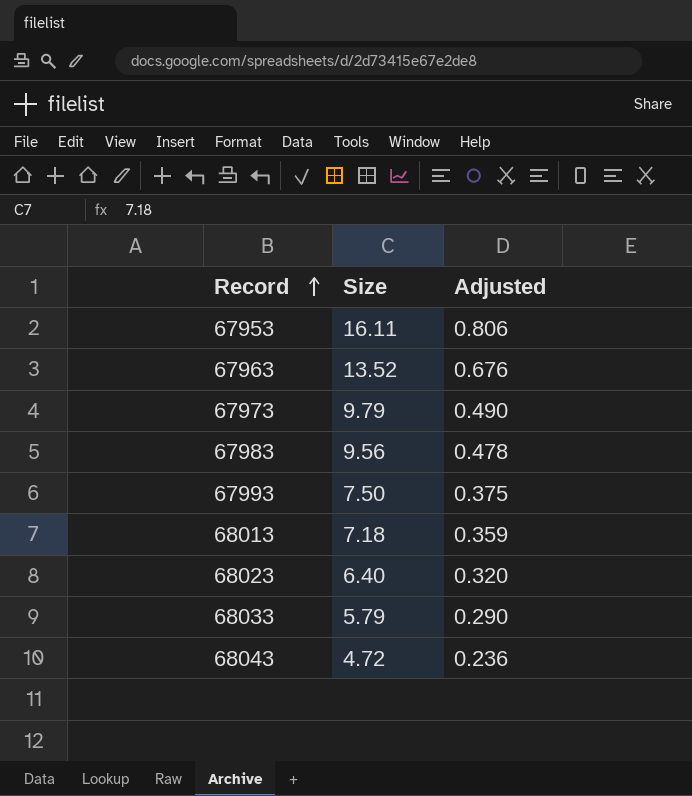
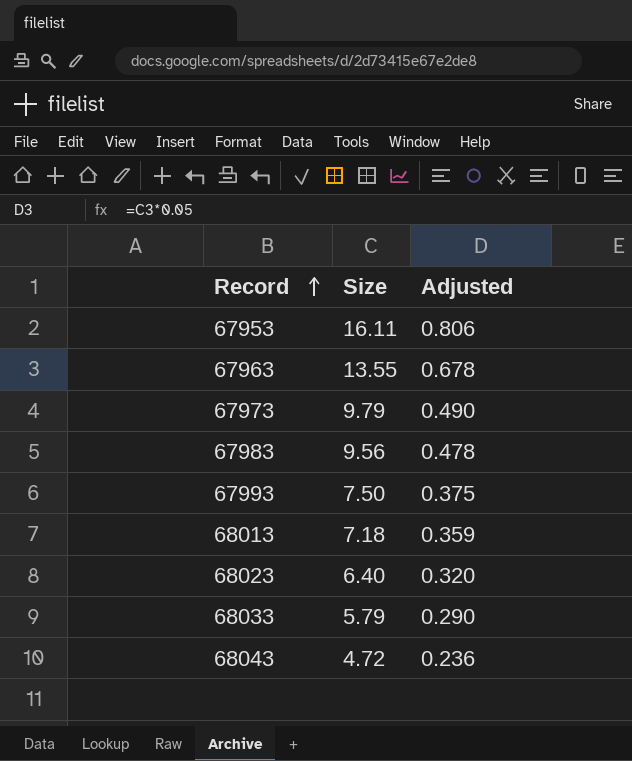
67963 | Size: 13.52 -> 13.55
67963 | Adjusted: 0.676 -> 0.678

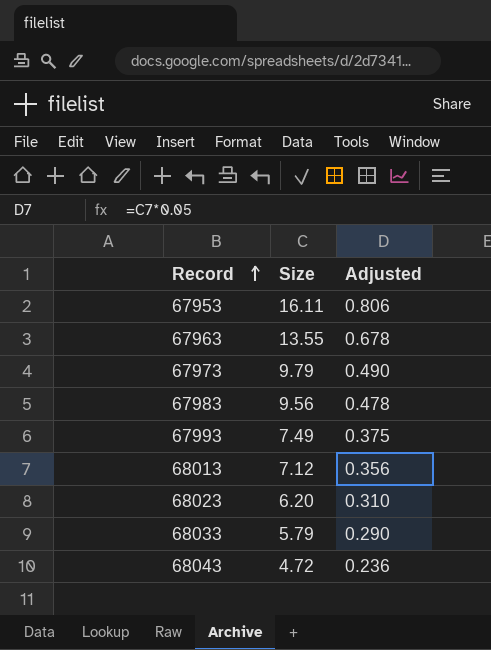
67993 | Size: 7.50 -> 7.49
68013 | Size: 7.18 -> 7.12
68013 | Adjusted: 0.359 -> 0.356
68023 | Size: 6.40 -> 6.20
68023 | Adjusted: 0.320 -> 0.310

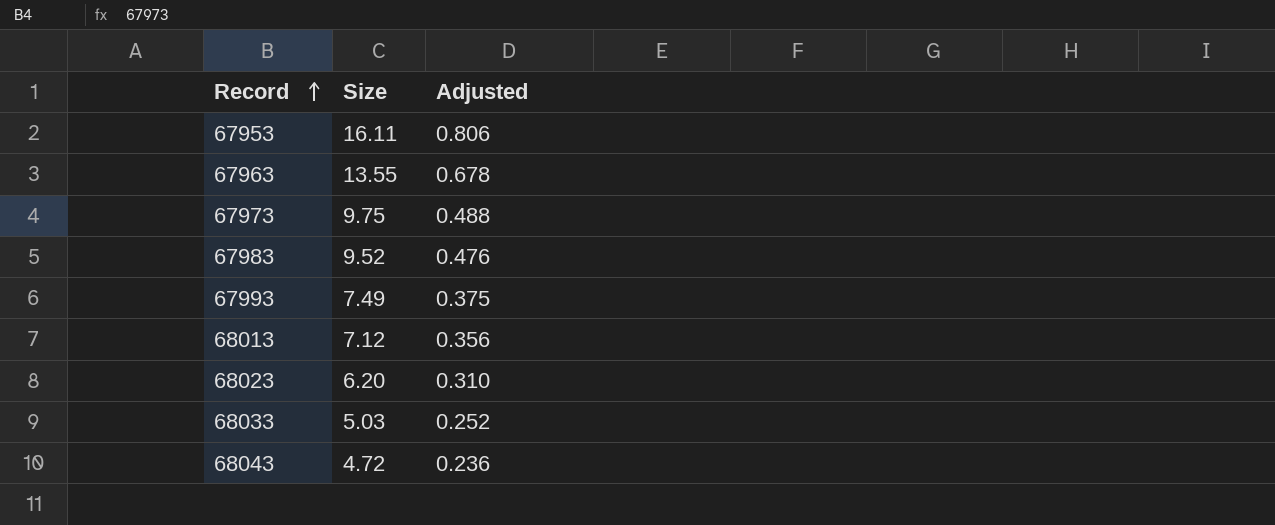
67973 | Size: 9.79 -> 9.75
67973 | Adjusted: 0.490 -> 0.488
67983 | Size: 9.56 -> 9.52
67983 | Adjusted: 0.478 -> 0.476
68033 | Size: 5.79 -> 5.03
68033 | Adjusted: 0.290 -> 0.252

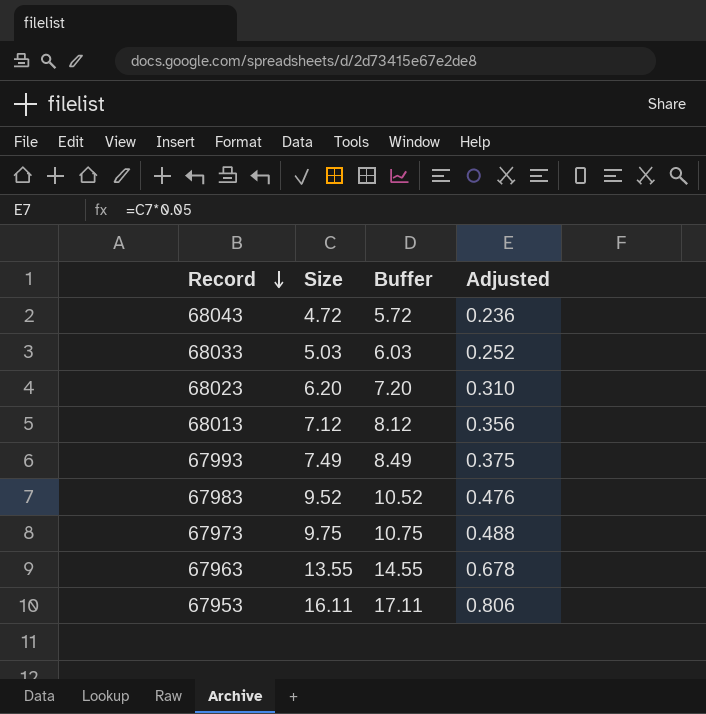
row order: Record ascending -> Record descending
column Buffer | formula: none -> [Size] + 1

